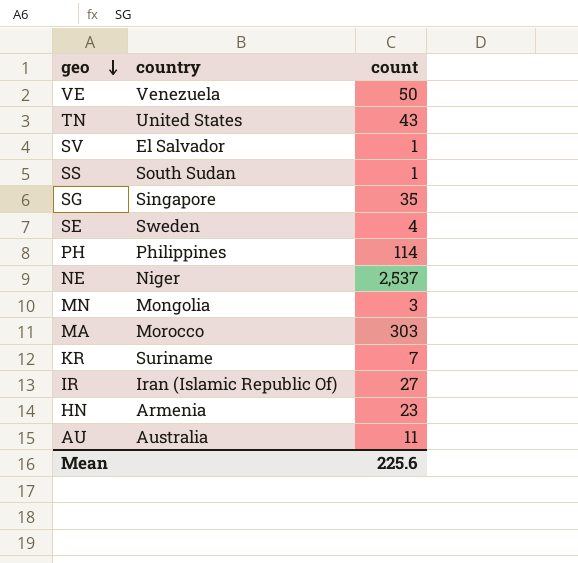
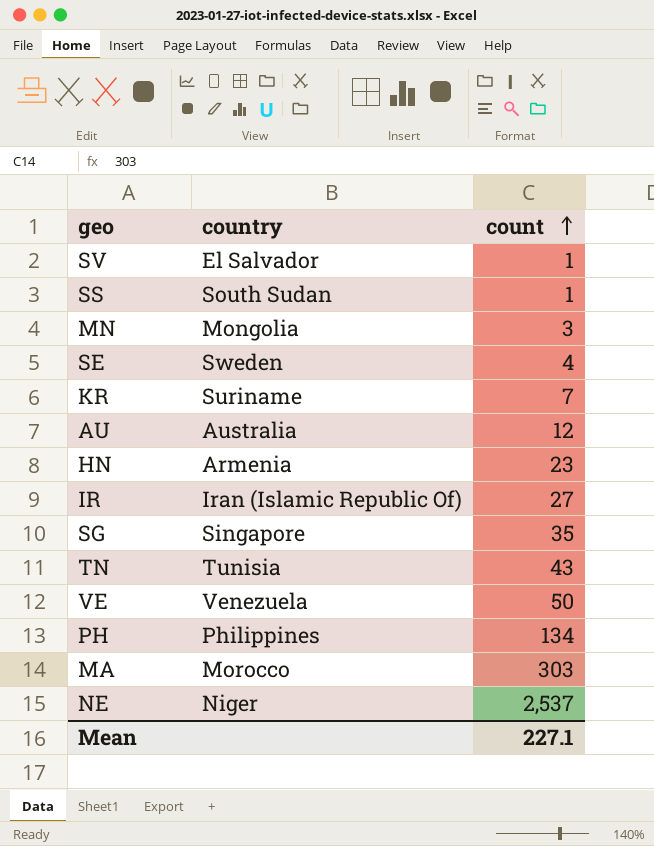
row order: geo descending -> count ascending
AU | count: 11 -> 12
TN | country: United States -> Tunisia
PH | count: 114 -> 134
Mean | count: 225.6 -> 227.1

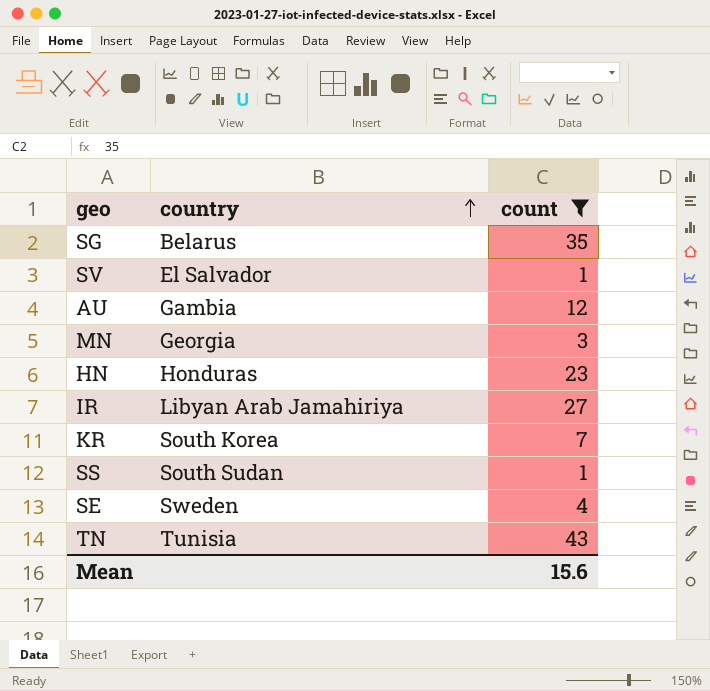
filter: none -> count <= 43
row order: count ascending -> country ascending
SG | country: Singapore -> Belarus
AU | country: Australia -> Gambia
MN | country: Mongolia -> Georgia
HN | country: Armenia -> Honduras
IR | country: Iran (Islamic Republic Of) -> Libyan Arab Jamahiriya
KR | country: Suriname -> South Korea
Mean | count: 227.1 -> 15.6

